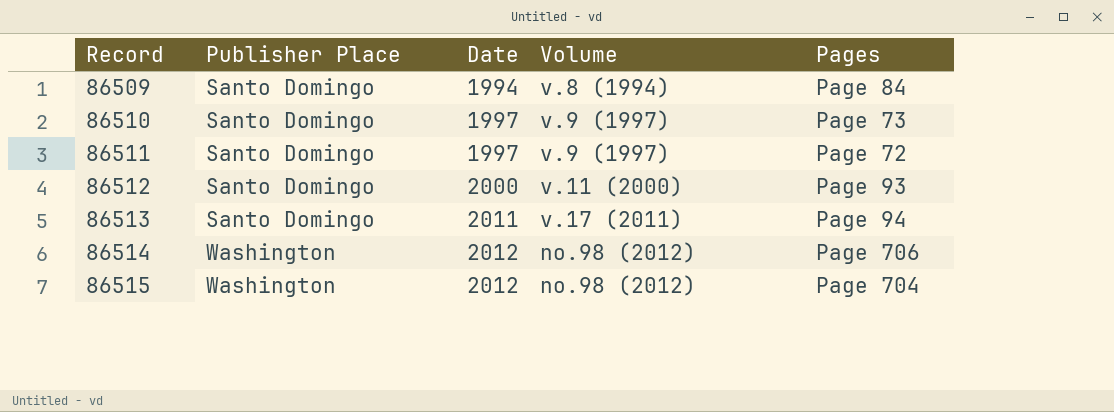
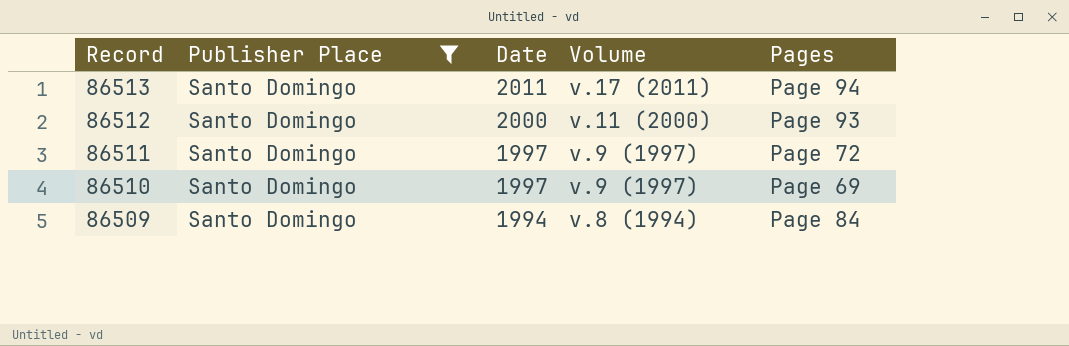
filter: none -> Publisher Place = Santo Domingo
row order: Record ascending -> Record descending
86510 | Pages: Page 73 -> Page 69

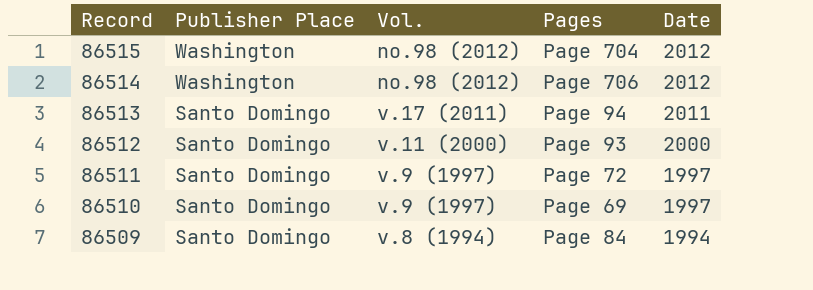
filter: Publisher Place = Santo Domingo -> none
column name: Volume -> Vol.
column Date | position: 3 -> 5

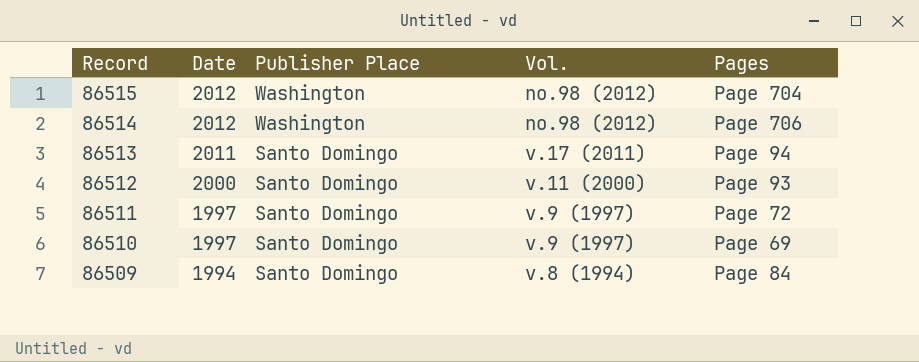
column Date | position: 5 -> 2

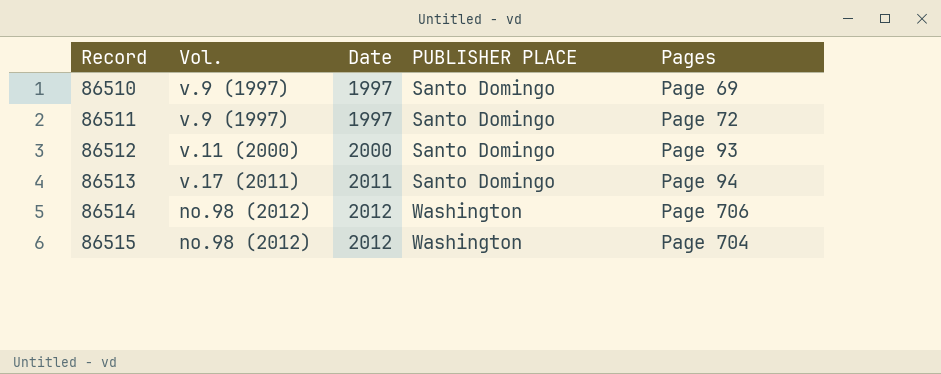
row order: Record descending -> Record ascending
column Vol. | position: 4 -> 2
column name: Publisher Place -> PUBLISHER PLACE
row 86509: 1994 | Santo Domingo | v.8 (1994) | Page 84 -> none

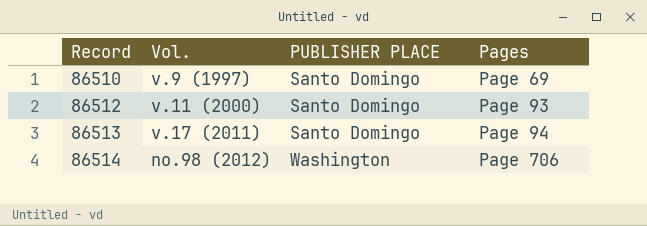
column Date | position: 3 -> none
row 86511: v.9 (1997) | 1997 | Santo Domingo | Page 72 -> none
row 86515: no.98 (2012) | 2012 | Washington | Page 704 -> none

